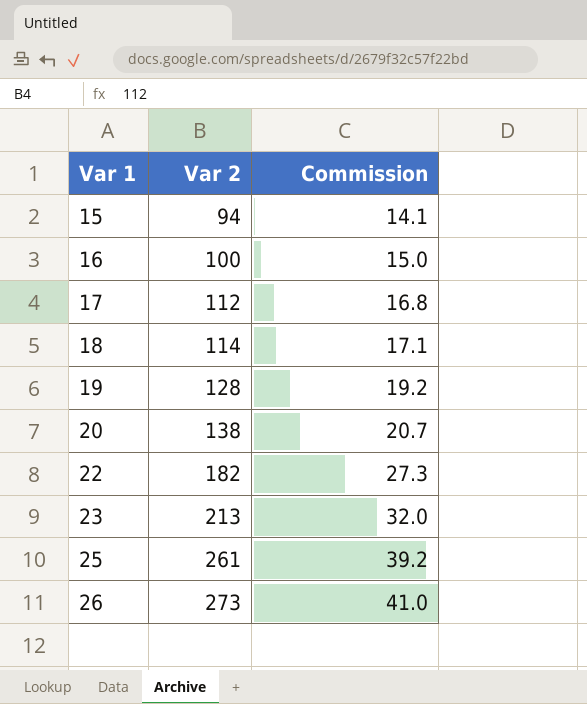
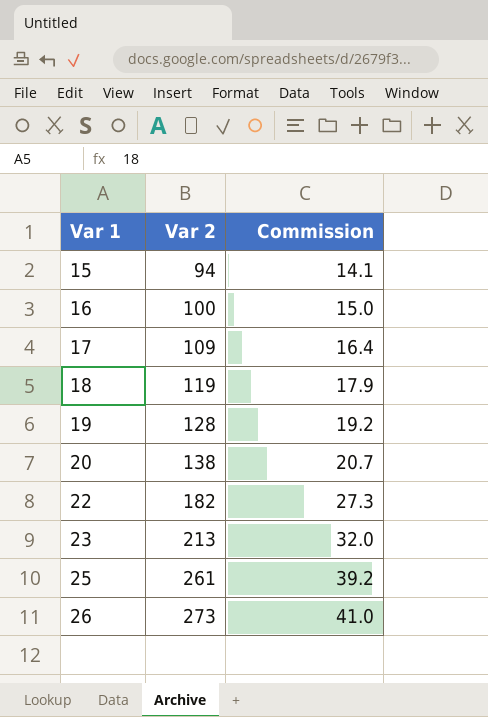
17 | Var 2: 112 -> 109
17 | Commission: 16.8 -> 16.4
18 | Var 2: 114 -> 119
18 | Commission: 17.1 -> 17.9

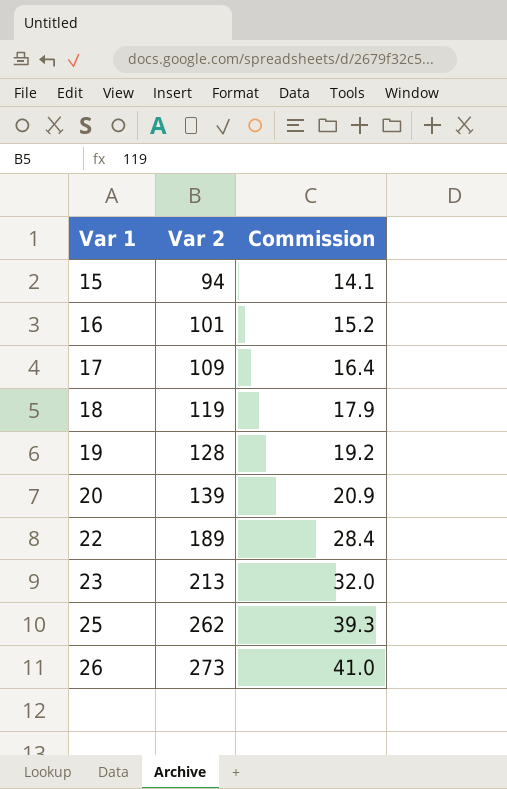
16 | Var 2: 100 -> 101
16 | Commission: 15.0 -> 15.2
20 | Var 2: 138 -> 139
20 | Commission: 20.7 -> 20.9
22 | Var 2: 182 -> 189
22 | Commission: 27.3 -> 28.4
25 | Var 2: 261 -> 262
25 | Commission: 39.2 -> 39.3

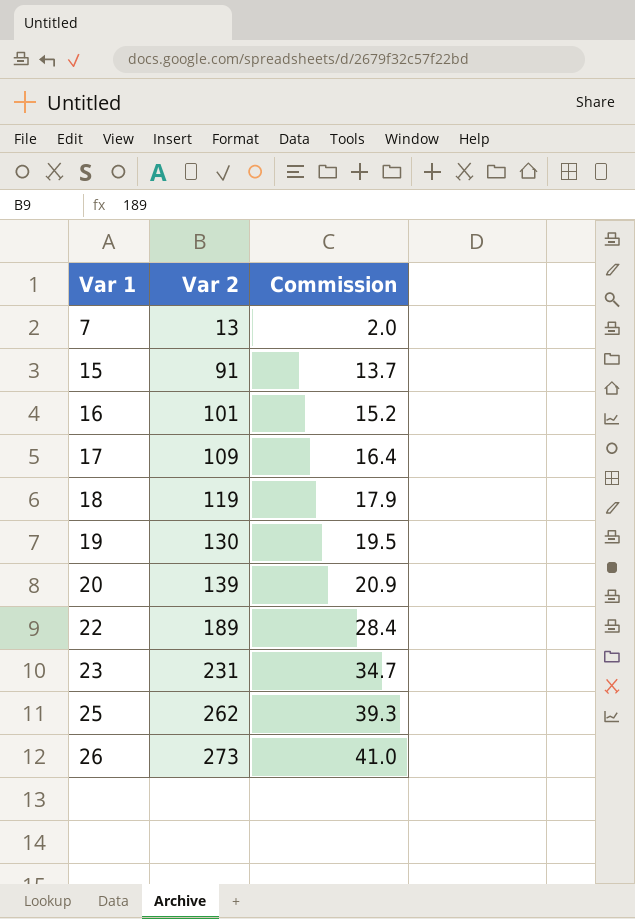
row 7: none -> 13 | 2.0
15 | Var 2: 94 -> 91
15 | Commission: 14.1 -> 13.7
19 | Var 2: 128 -> 130
19 | Commission: 19.2 -> 19.5
23 | Var 2: 213 -> 231
23 | Commission: 32.0 -> 34.7

